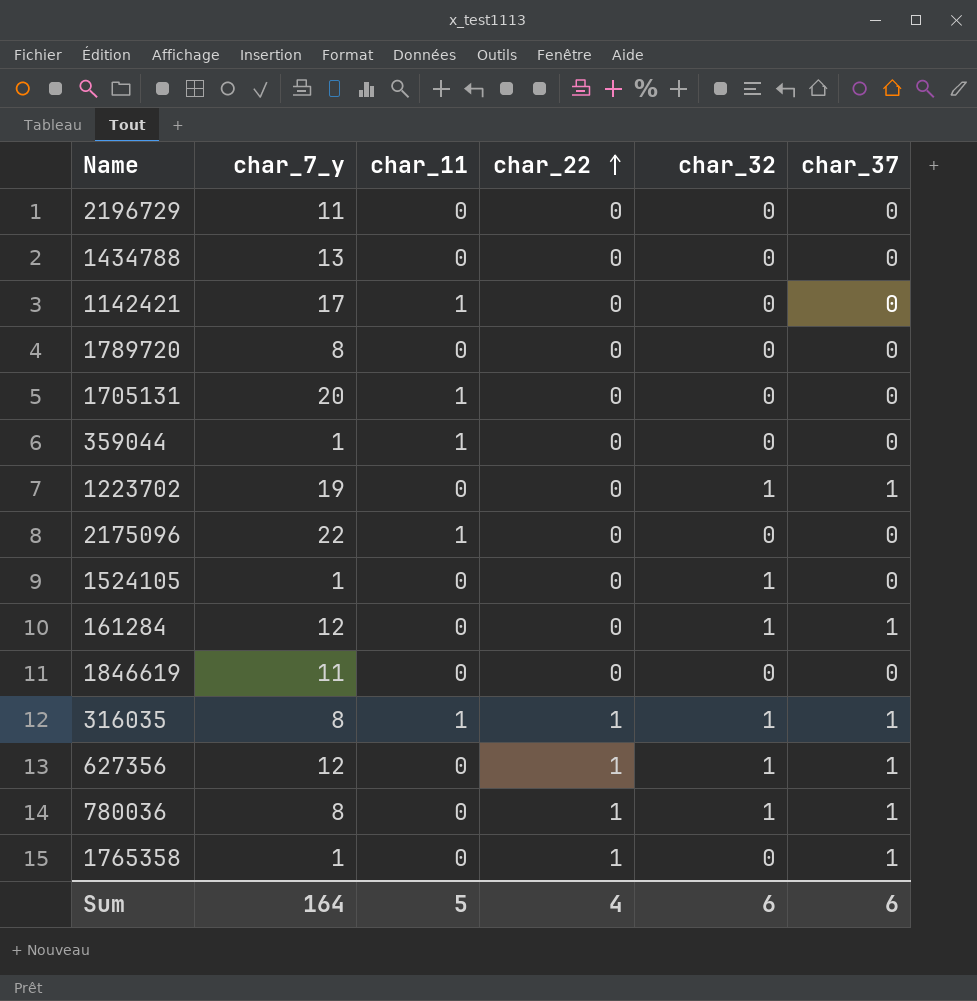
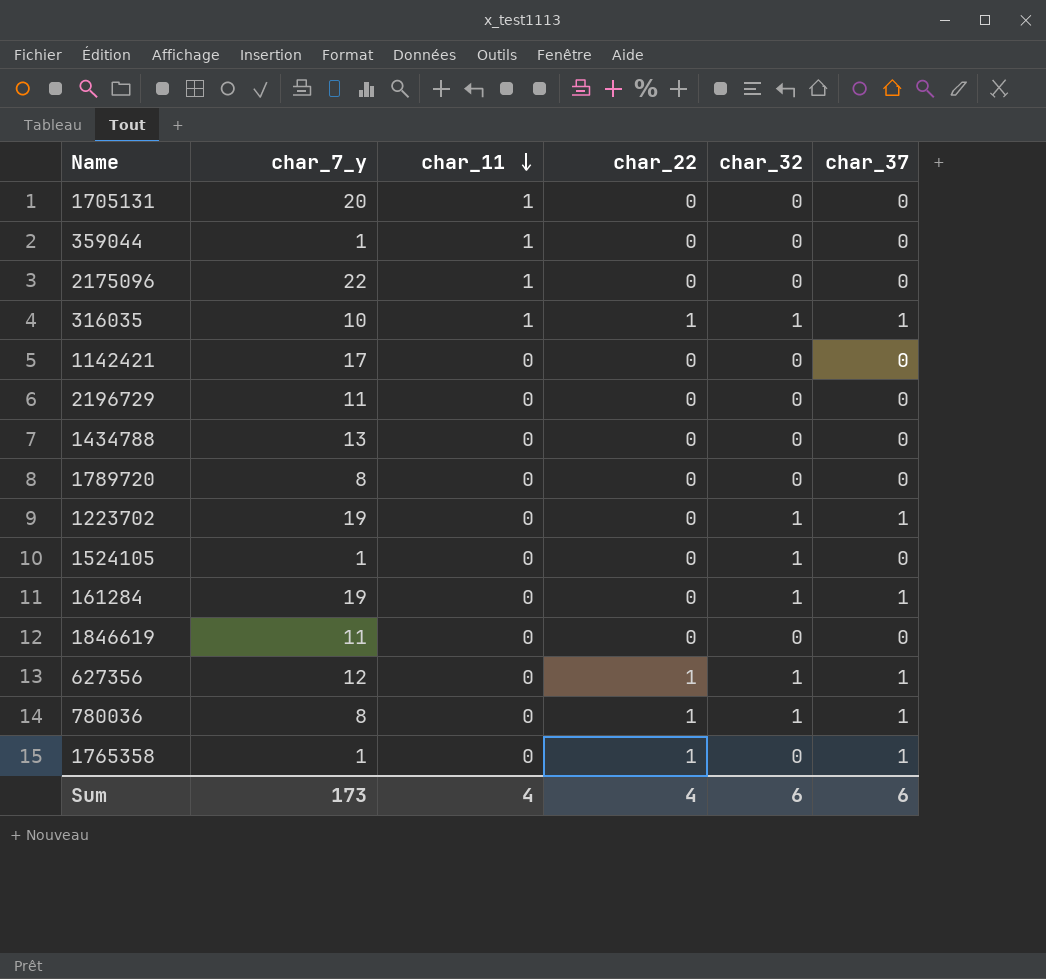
row order: char_22 ascending -> char_11 descending
316035 | char_7_y: 8 -> 10
1142421 | char_11: 1 -> 0
161284 | char_7_y: 12 -> 19
Sum | char_7_y: 164 -> 173
Sum | char_11: 5 -> 4

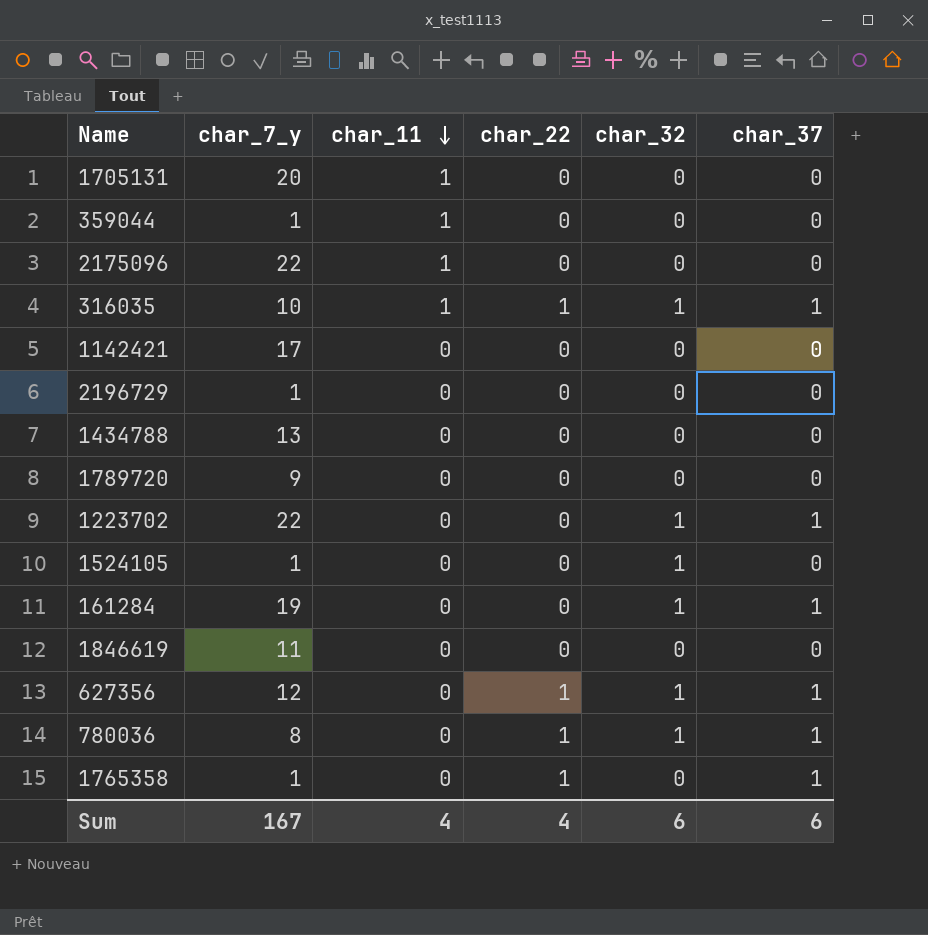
2196729 | char_7_y: 11 -> 1
1789720 | char_7_y: 8 -> 9
1223702 | char_7_y: 19 -> 22
Sum | char_7_y: 173 -> 167

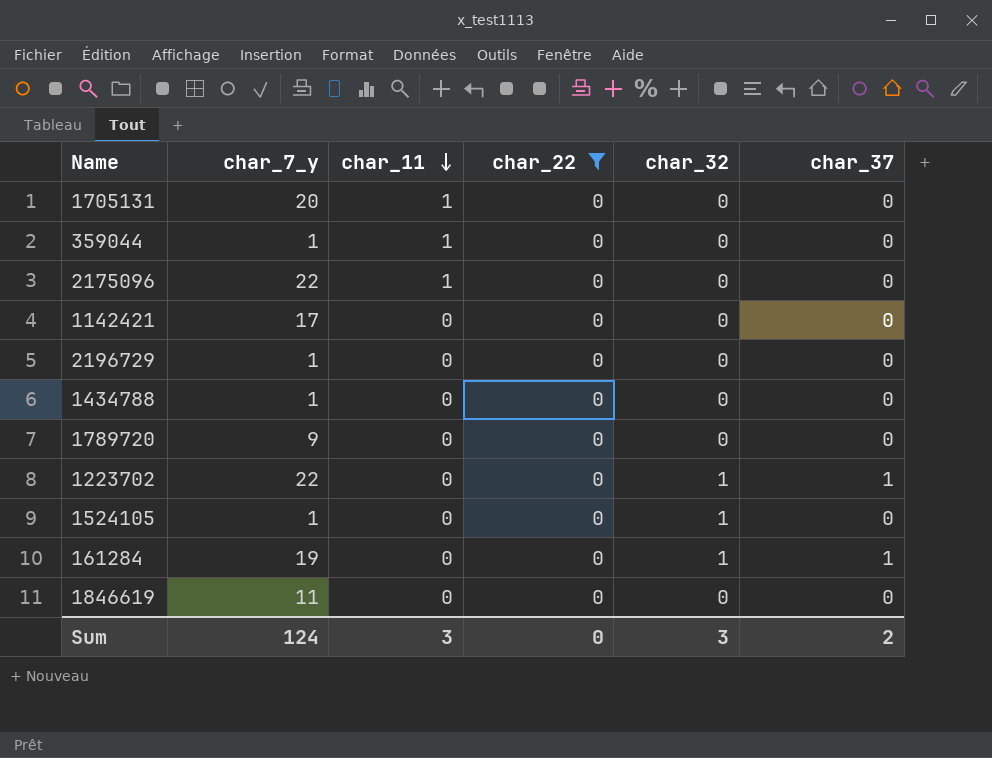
filter: none -> char_22 = 0
1434788 | char_7_y: 13 -> 1
Sum | char_7_y: 167 -> 124
Sum | char_11: 4 -> 3
Sum | char_22: 4 -> 0
Sum | char_32: 6 -> 3
Sum | char_37: 6 -> 2

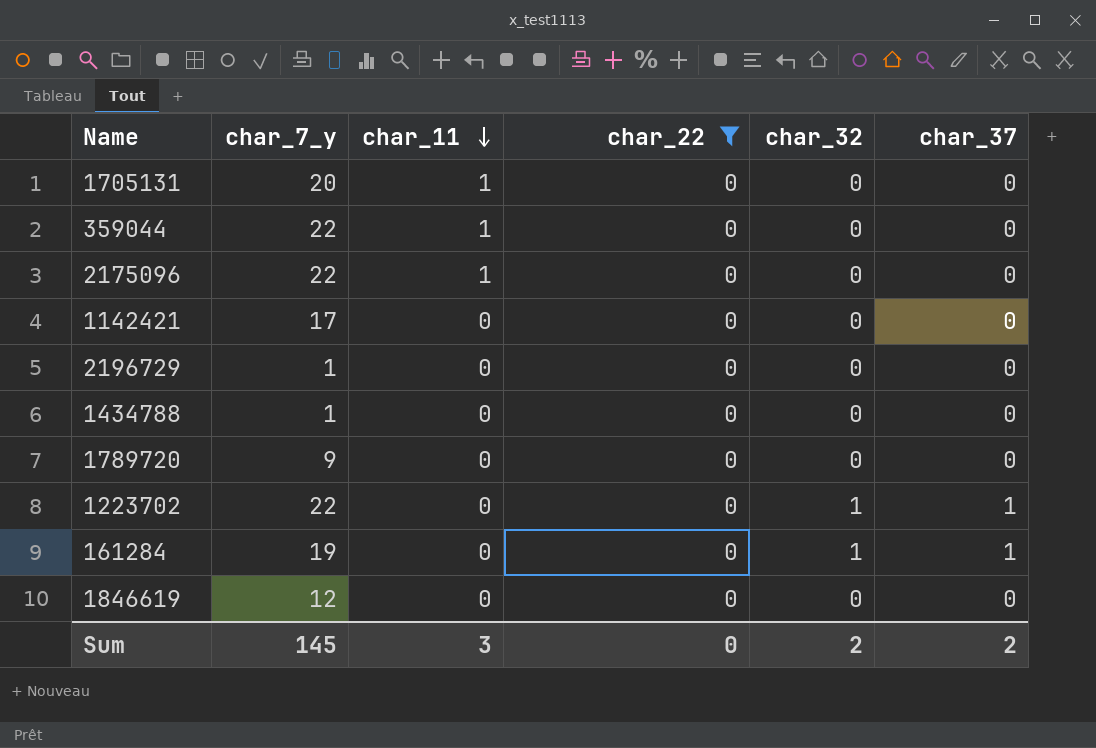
row 1524105: 1 | 0 | 0 | 1 | 0 -> none
359044 | char_7_y: 1 -> 22
1846619 | char_7_y: 11 -> 12
Sum | char_7_y: 124 -> 145
Sum | char_32: 3 -> 2

